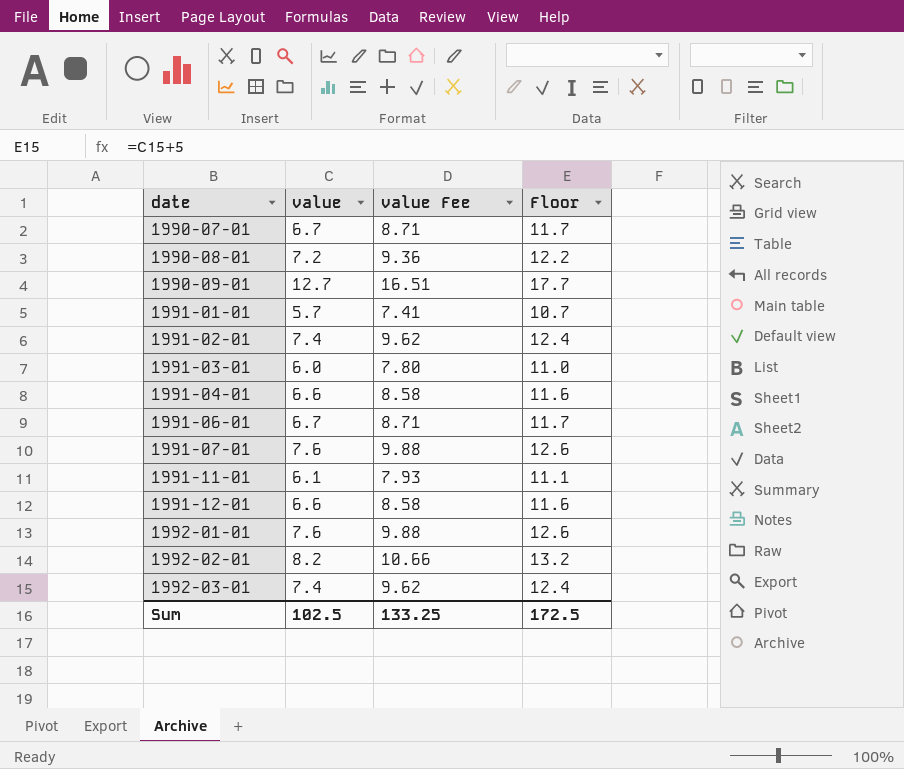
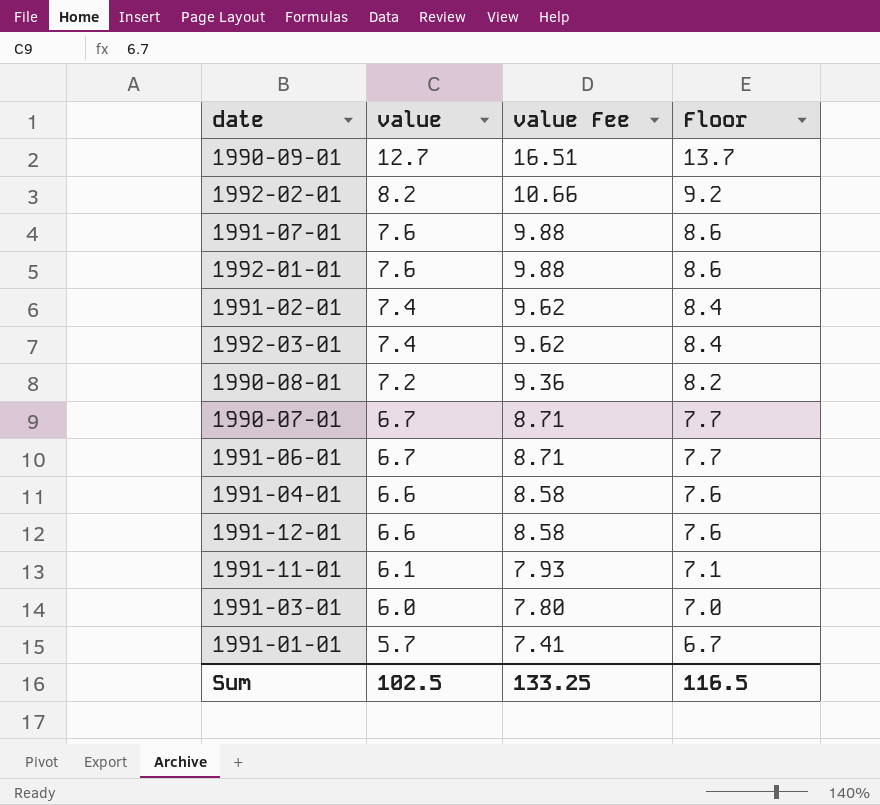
row order: date ascending -> value descending
column Floor | formula: [value] + 5 -> [value] + 1
Sum | Floor: 172.5 -> 116.5

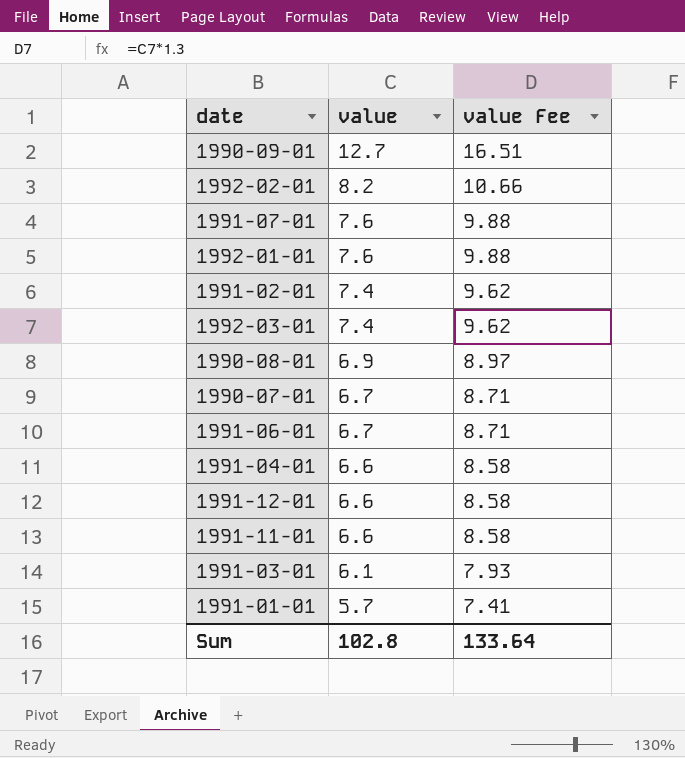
column Floor | formula: [value] + 1 -> none
1990-08-01 | value: 7.2 -> 6.9
1990-08-01 | value Fee: 9.36 -> 8.97
1991-11-01 | value: 6.1 -> 6.6
1991-11-01 | value Fee: 7.93 -> 8.58
1991-03-01 | value: 6.0 -> 6.1
1991-03-01 | value Fee: 7.80 -> 7.93
Sum | value: 102.5 -> 102.8
Sum | value Fee: 133.25 -> 133.64

